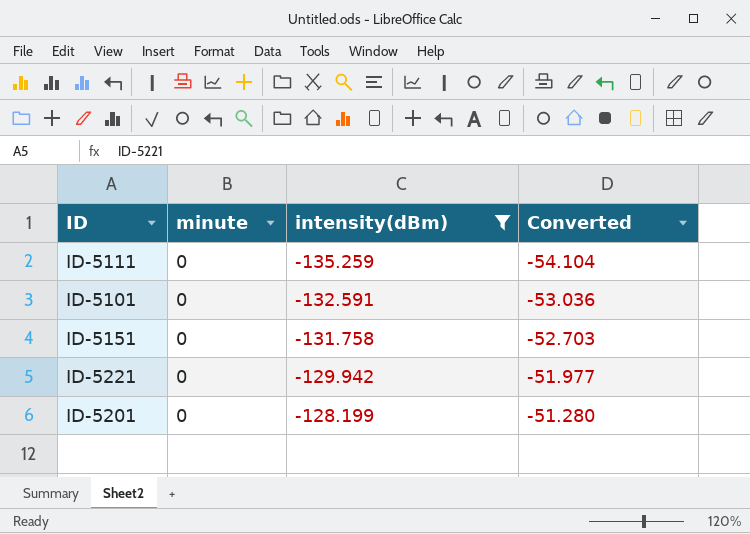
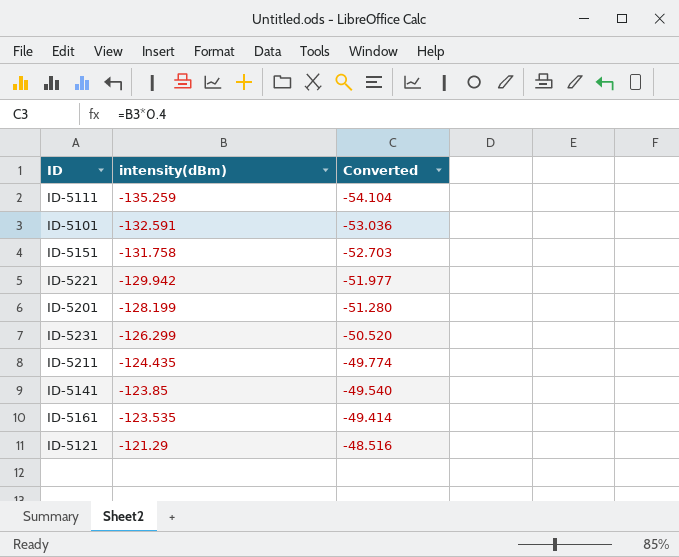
filter: intensity(dBm) <= -128.199 -> none
column minute | position: 2 -> none

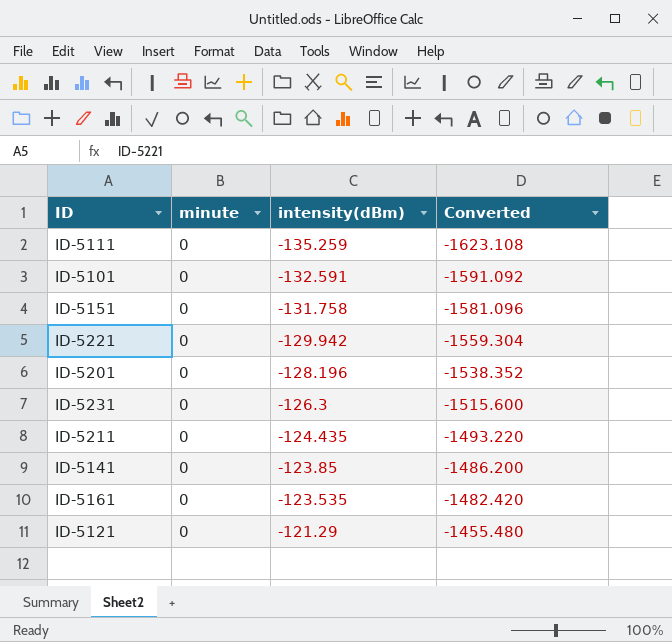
column minute | position: none -> 2
column Converted | formula: [intensity(dBm)] * 0.4 -> [intensity(dBm)] * 12
ID-5201 | intensity(dBm): -128.199 -> -128.196
ID-5231 | intensity(dBm): -126.299 -> -126.3

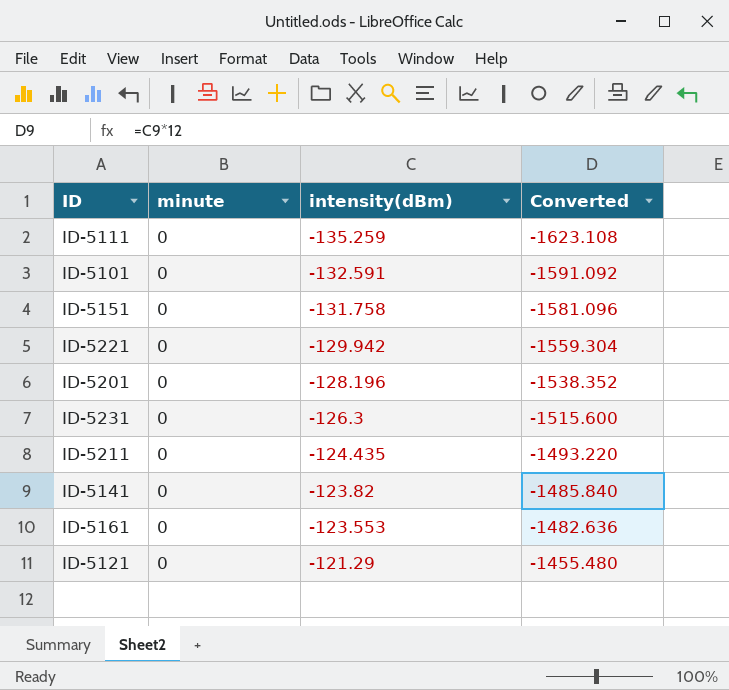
ID-5141 | intensity(dBm): -123.85 -> -123.82
ID-5141 | Converted: -1486.200 -> -1485.840
ID-5161 | intensity(dBm): -123.535 -> -123.553
ID-5161 | Converted: -1482.420 -> -1482.636

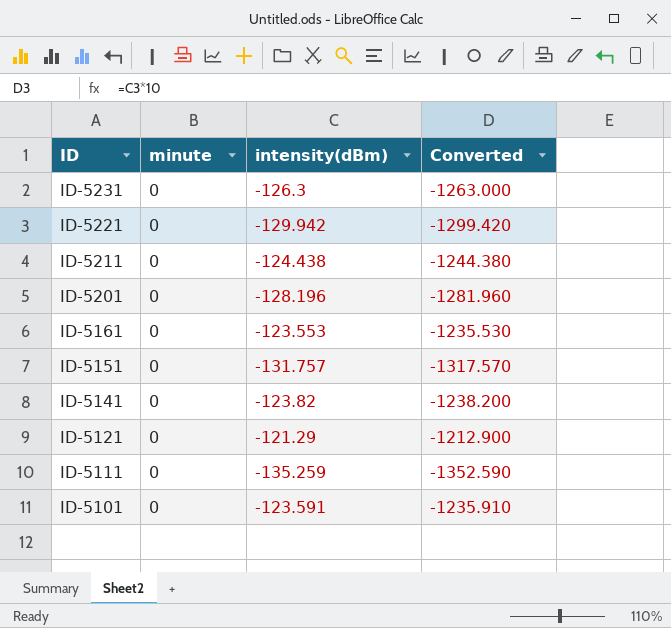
row order: intensity(dBm) ascending -> ID descending
column Converted | formula: [intensity(dBm)] * 12 -> [intensity(dBm)] * 10
ID-5211 | intensity(dBm): -124.435 -> -124.438
ID-5151 | intensity(dBm): -131.758 -> -131.757
ID-5101 | intensity(dBm): -132.591 -> -123.591

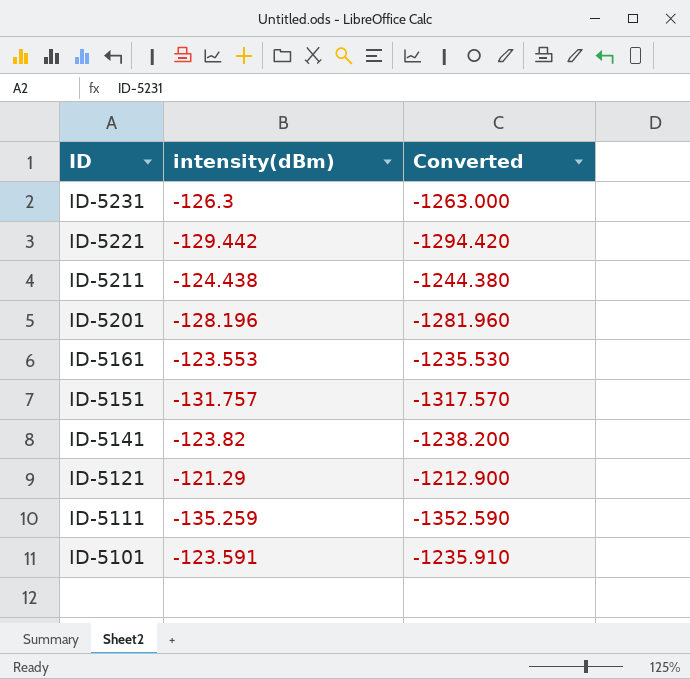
column minute | position: 2 -> none
ID-5221 | intensity(dBm): -129.942 -> -129.442
ID-5221 | Converted: -1299.420 -> -1294.420

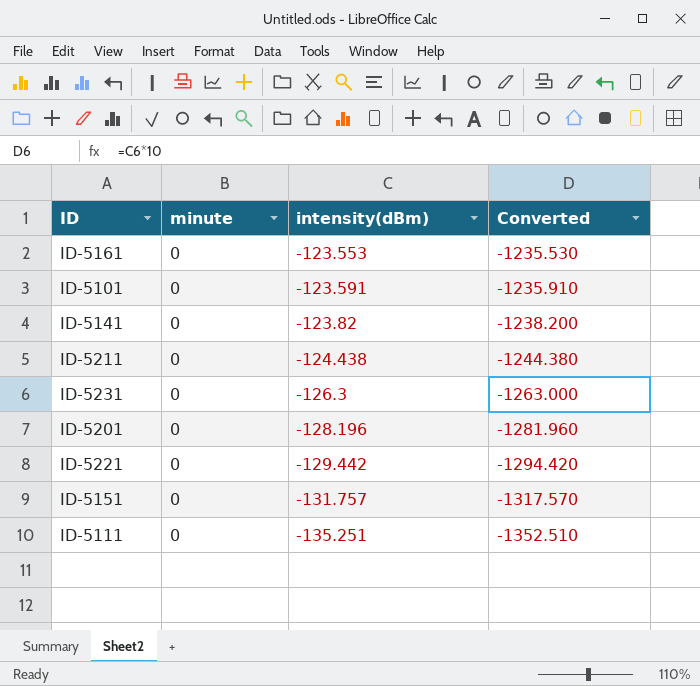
row order: ID descending -> intensity(dBm) descending
column minute | position: none -> 2
row ID-5121: -121.29 | -1212.900 -> none
ID-5111 | intensity(dBm): -135.259 -> -135.251
ID-5111 | Converted: -1352.590 -> -1352.510

